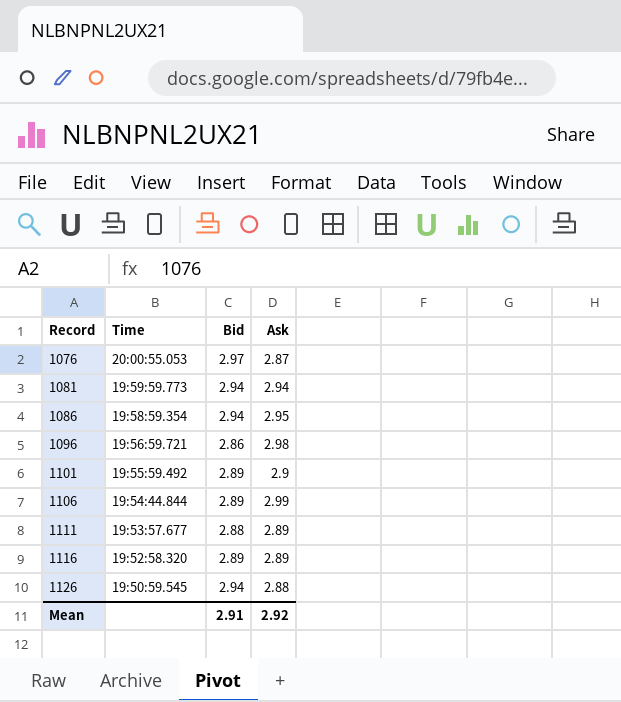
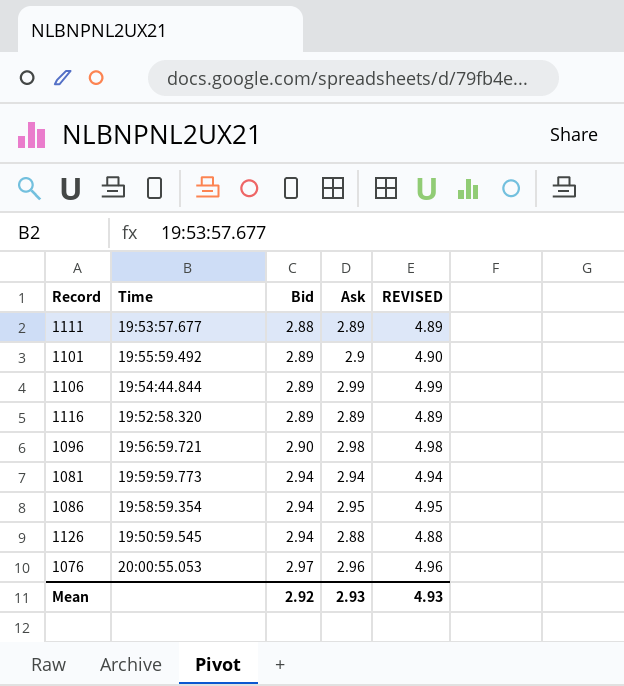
row order: Record ascending -> Bid ascending
column REVISED | formula: none -> [Ask] + 2
1096 | Bid: 2.86 -> 2.90
1076 | Ask: 2.87 -> 2.96
Mean | Bid: 2.91 -> 2.92
Mean | Ask: 2.92 -> 2.93

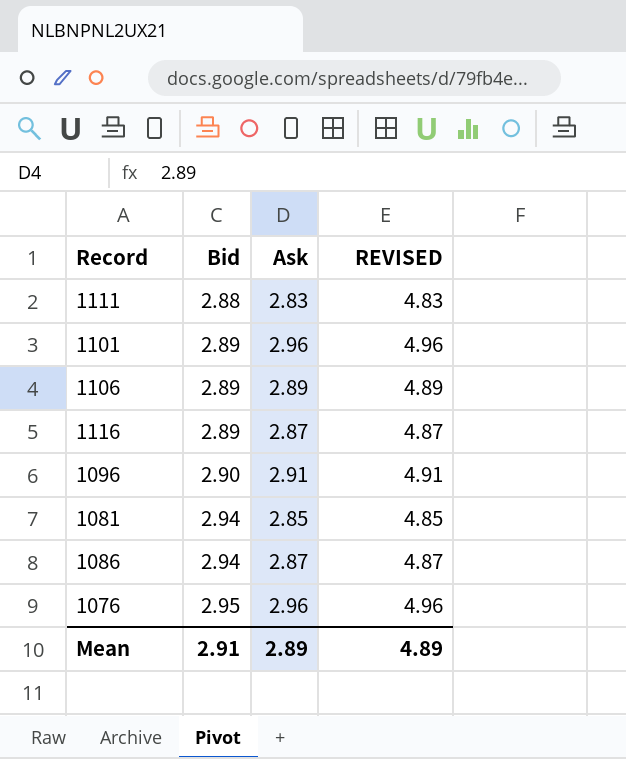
column Time | position: 2 -> none
row 1126: 19:50:59.545 | 2.94 | 2.88 | 4.88 -> none
1111 | Ask: 2.89 -> 2.83
1111 | REVISED: 4.89 -> 4.83
1101 | Ask: 2.9 -> 2.96
1101 | REVISED: 4.90 -> 4.96
1106 | Ask: 2.99 -> 2.89
1106 | REVISED: 4.99 -> 4.89
1116 | Ask: 2.89 -> 2.87
1116 | REVISED: 4.89 -> 4.87
1096 | Ask: 2.98 -> 2.91
1096 | REVISED: 4.98 -> 4.91
1081 | Ask: 2.94 -> 2.85
1081 | REVISED: 4.94 -> 4.85
1086 | Ask: 2.95 -> 2.87
1086 | REVISED: 4.95 -> 4.87
1076 | Bid: 2.97 -> 2.95
Mean | Bid: 2.92 -> 2.91
Mean | Ask: 2.93 -> 2.89
Mean | REVISED: 4.93 -> 4.89

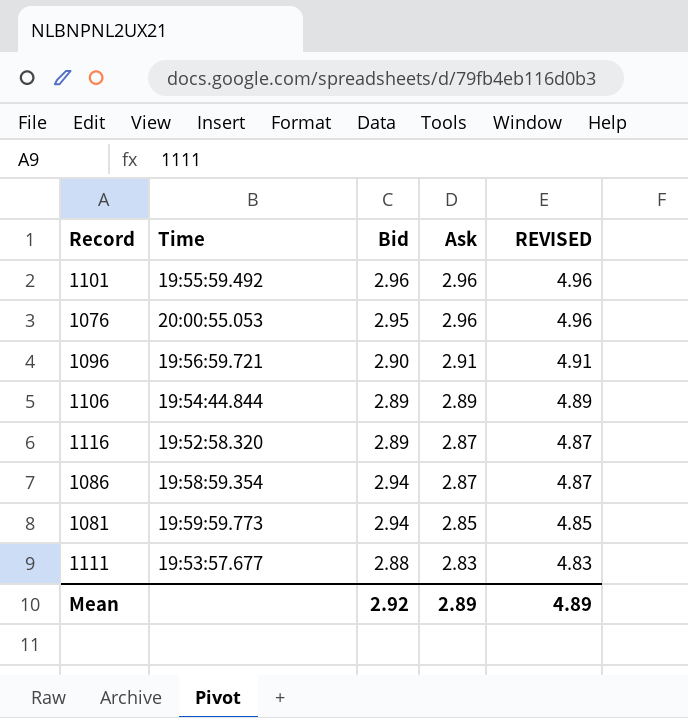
row order: Bid ascending -> Ask descending
column Time | position: none -> 2
1101 | Bid: 2.89 -> 2.96
Mean | Bid: 2.91 -> 2.92

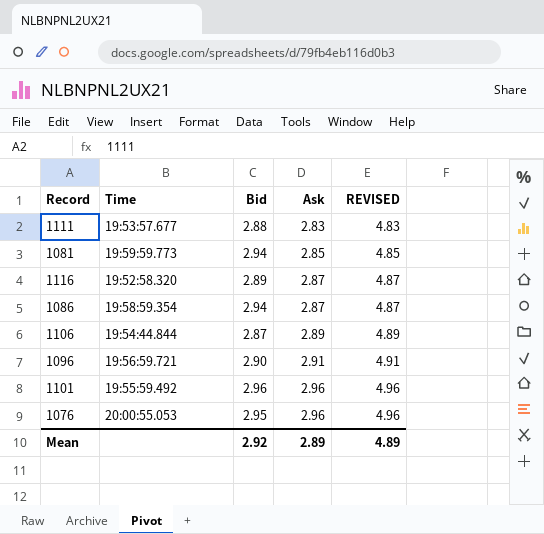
row order: Ask descending -> Ask ascending
1106 | Bid: 2.89 -> 2.87

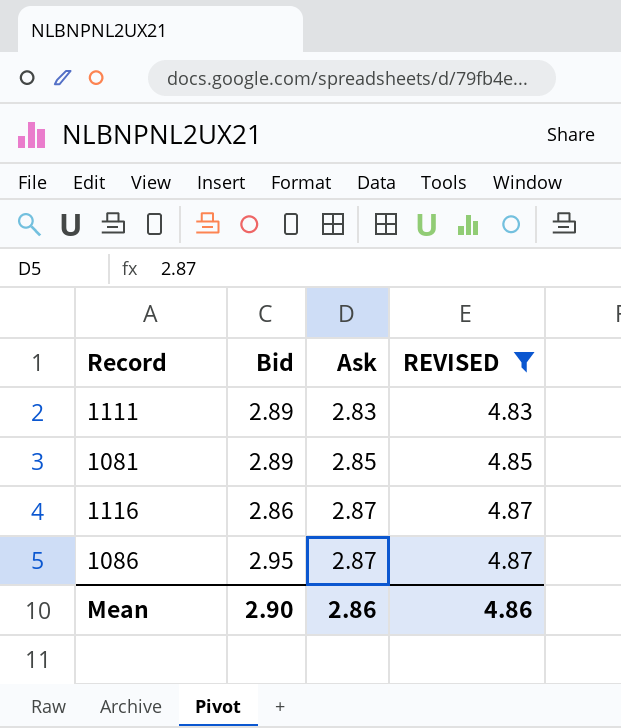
filter: none -> REVISED <= 4.87
column Time | position: 2 -> none
1111 | Bid: 2.88 -> 2.89
1081 | Bid: 2.94 -> 2.89
1116 | Bid: 2.89 -> 2.86
1086 | Bid: 2.94 -> 2.95
Mean | Bid: 2.92 -> 2.90
Mean | Ask: 2.89 -> 2.86
Mean | REVISED: 4.89 -> 4.86

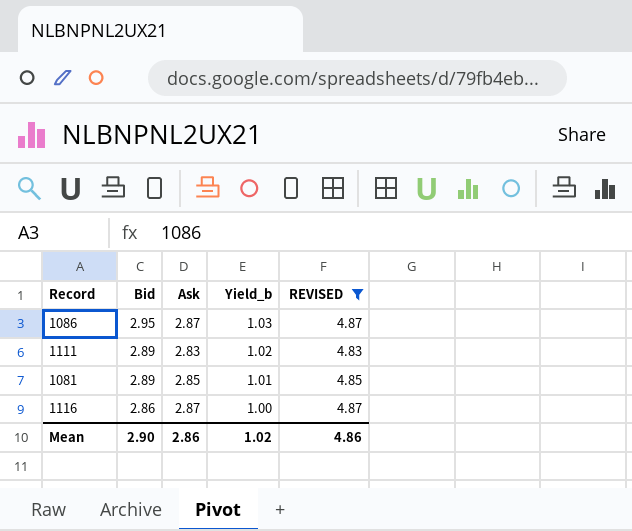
row order: Ask ascending -> Bid descending
column Yield_b | formula: none -> [Bid] / [Ask]

